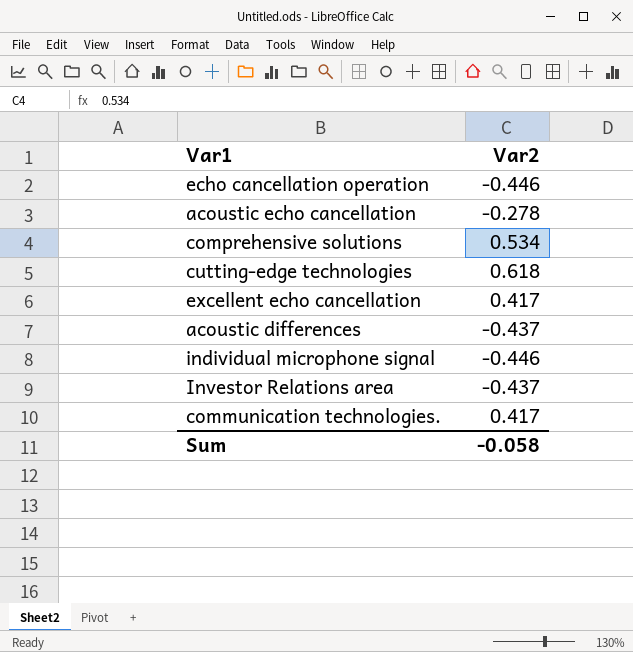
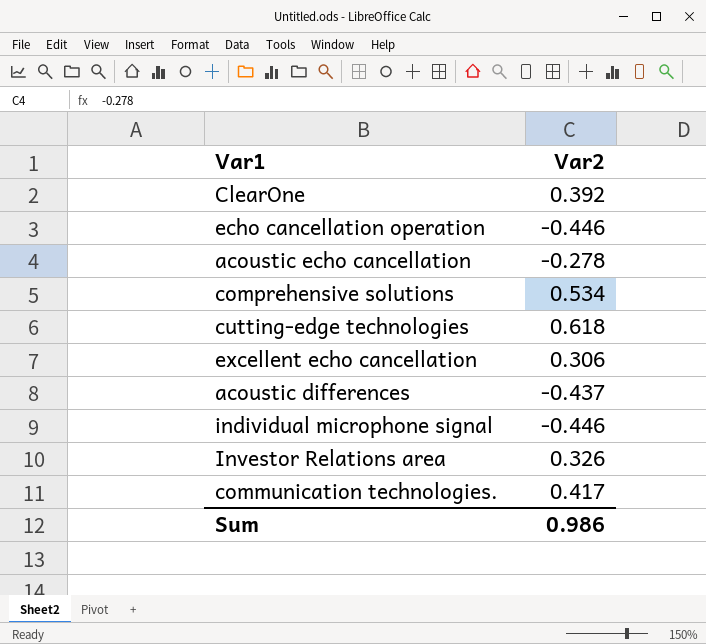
row ClearOne: none -> 0.392
excellent echo cancellation | Var2: 0.417 -> 0.306
Investor Relations area | Var2: -0.437 -> 0.326
Sum | Var2: -0.058 -> 0.986

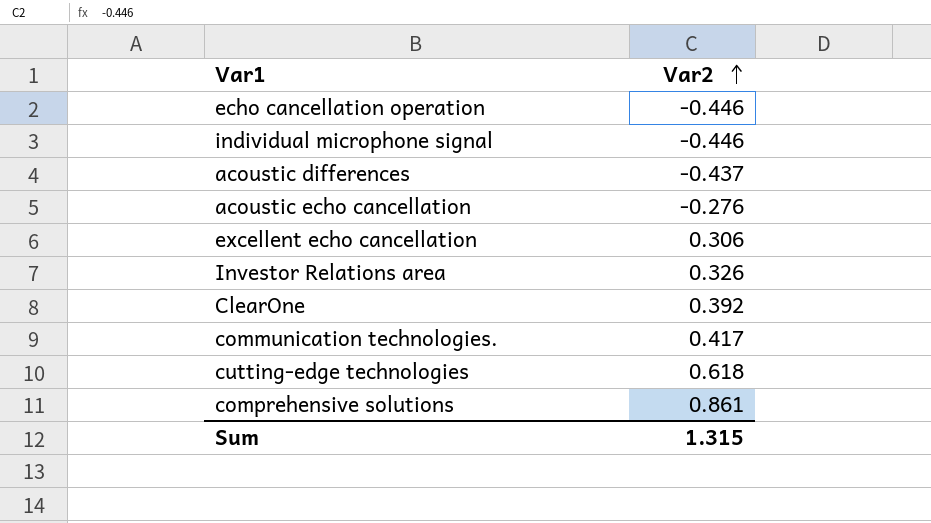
row order: none -> Var2 ascending
acoustic echo cancellation | Var2: -0.278 -> -0.276
comprehensive solutions | Var2: 0.534 -> 0.861
Sum | Var2: 0.986 -> 1.315

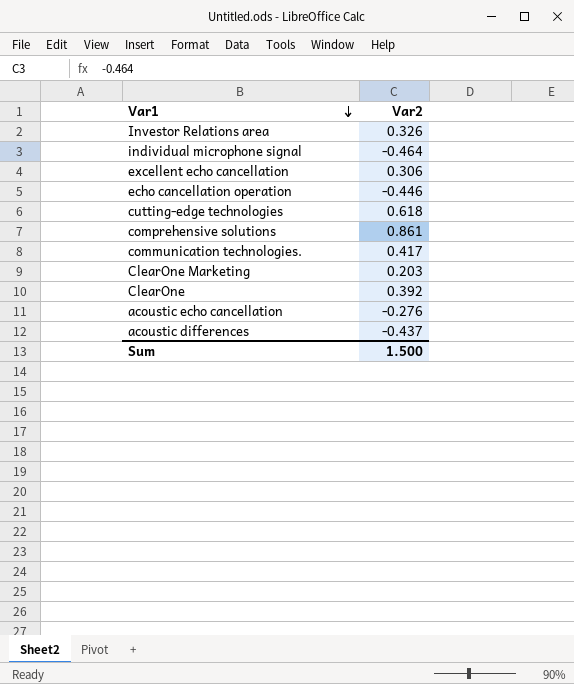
row order: Var2 ascending -> Var1 descending
individual microphone signal | Var2: -0.446 -> -0.464
row ClearOne Marketing: none -> 0.203
Sum | Var2: 1.315 -> 1.500

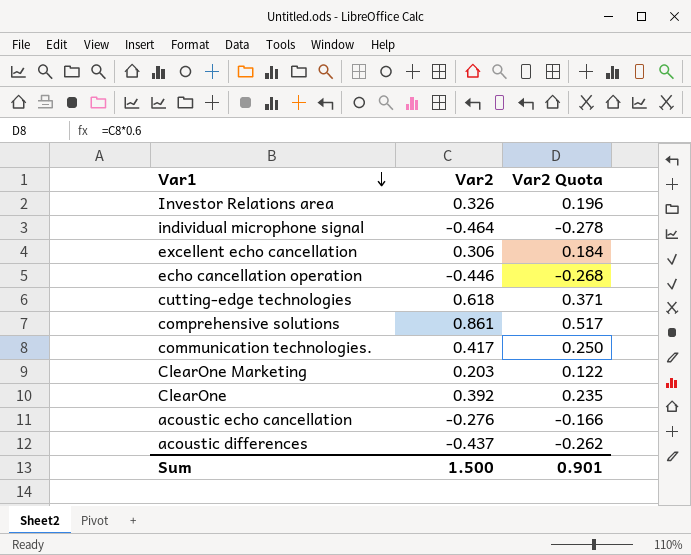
column Var2 Quota | formula: none -> [Var2] * 0.6

